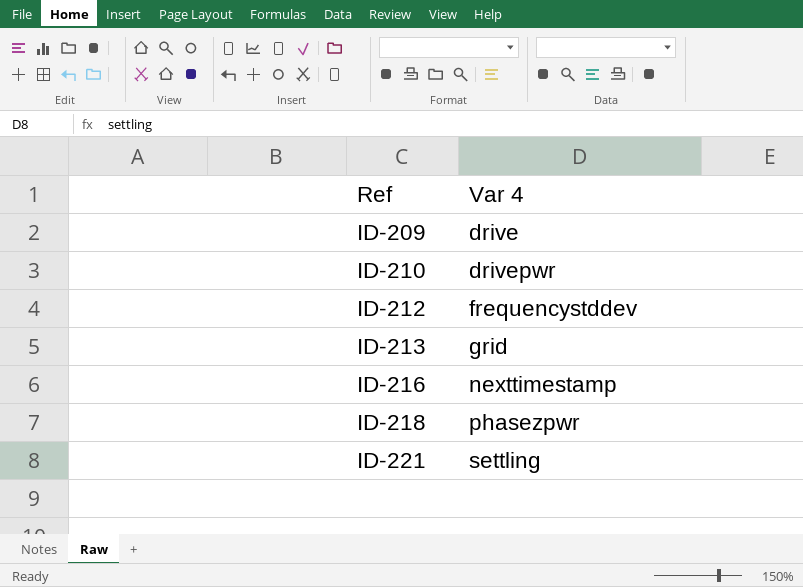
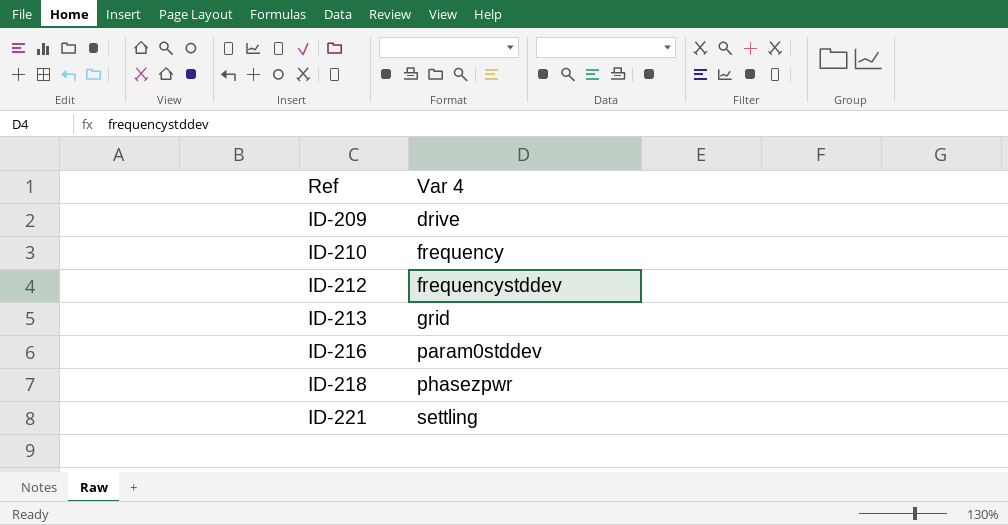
ID-210 | Var 4: drivepwr -> frequency
ID-216 | Var 4: nexttimestamp -> param0stddev

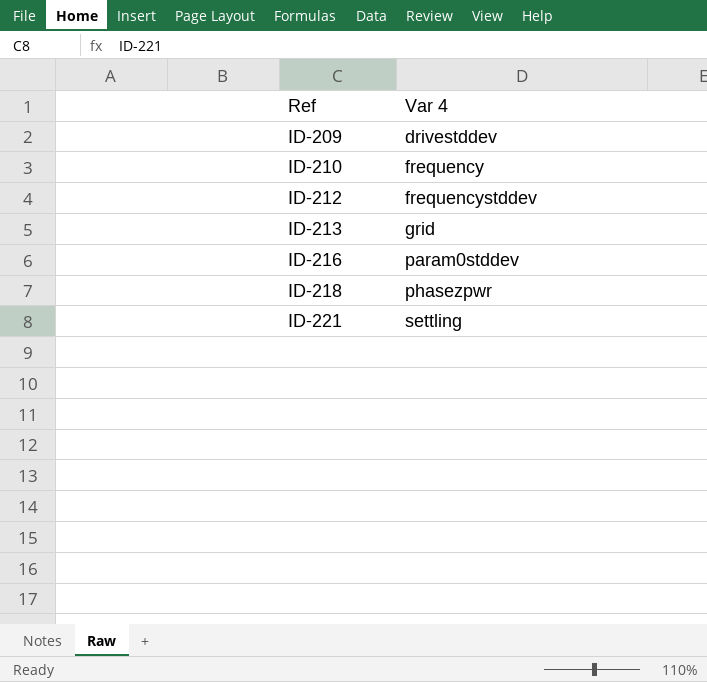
ID-209 | Var 4: drive -> drivestddev

